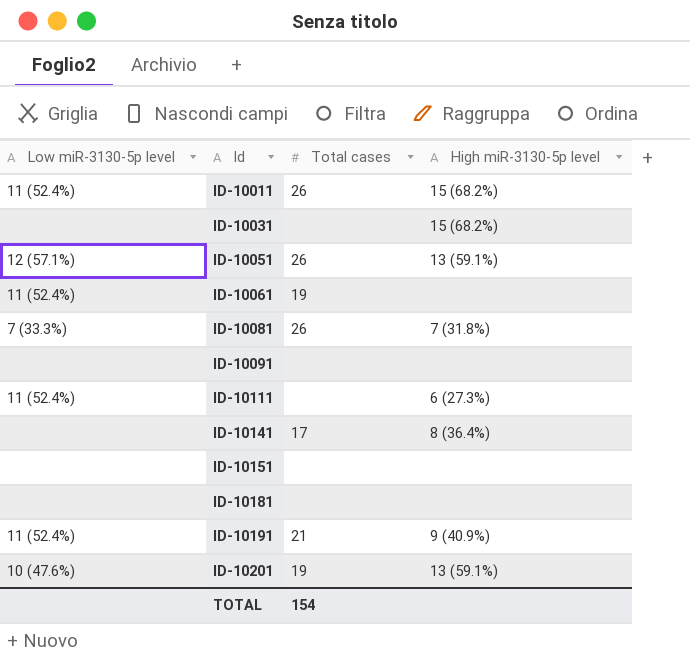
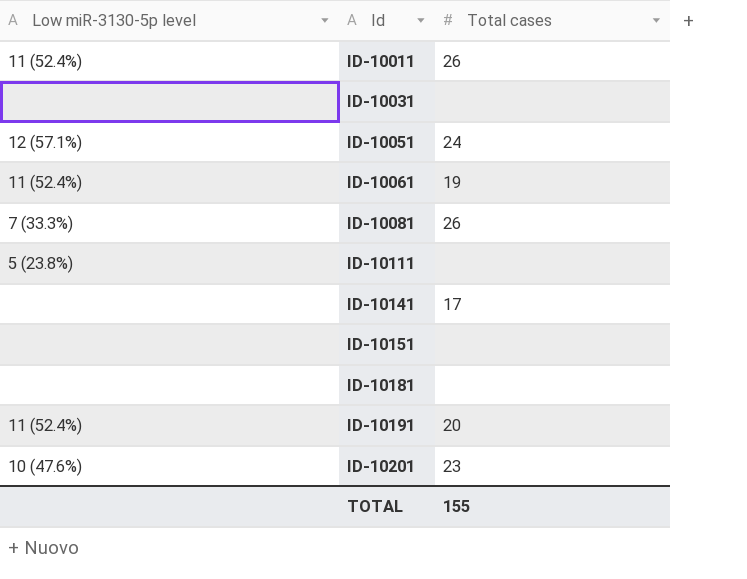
column High miR-3130-5p level | position: 4 -> none
row ID-10091: none | none | none -> none
ID-10051 | Total cases: 26 -> 24
ID-10111 | Low miR-3130-5p level: 11 (52.4%) -> 5 (23.8%)
ID-10191 | Total cases: 21 -> 20
ID-10201 | Total cases: 19 -> 23
TOTAL | Total cases: 154 -> 155

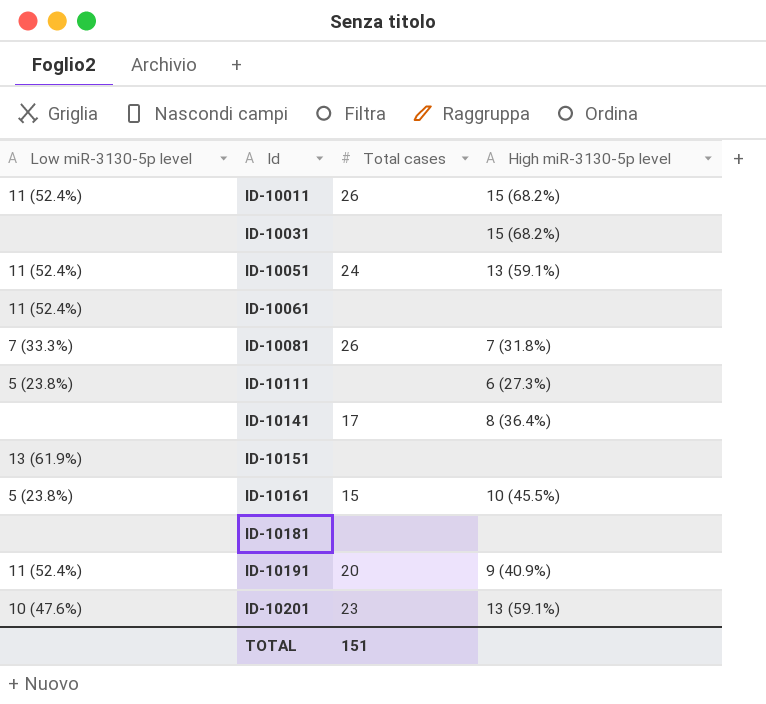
column High miR-3130-5p level | position: none -> 4
ID-10051 | Low miR-3130-5p level: 12 (57.1%) -> 11 (52.4%)
ID-10061 | Total cases: 19 -> none
ID-10151 | Low miR-3130-5p level: none -> 13 (61.9%)
row ID-10161: none -> 5 (23.8%) | 15 | 10 (45.5%)
TOTAL | Total cases: 155 -> 151

